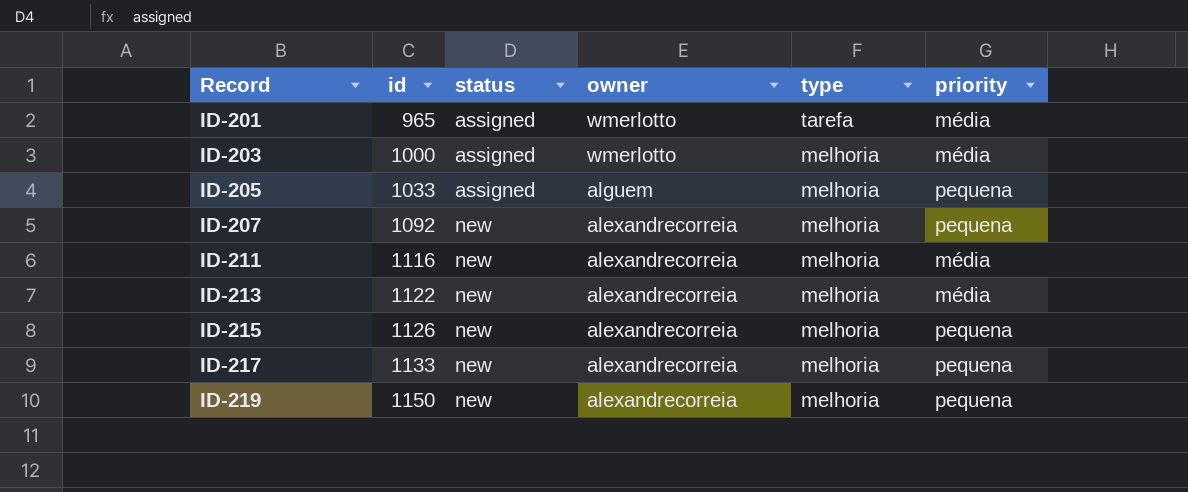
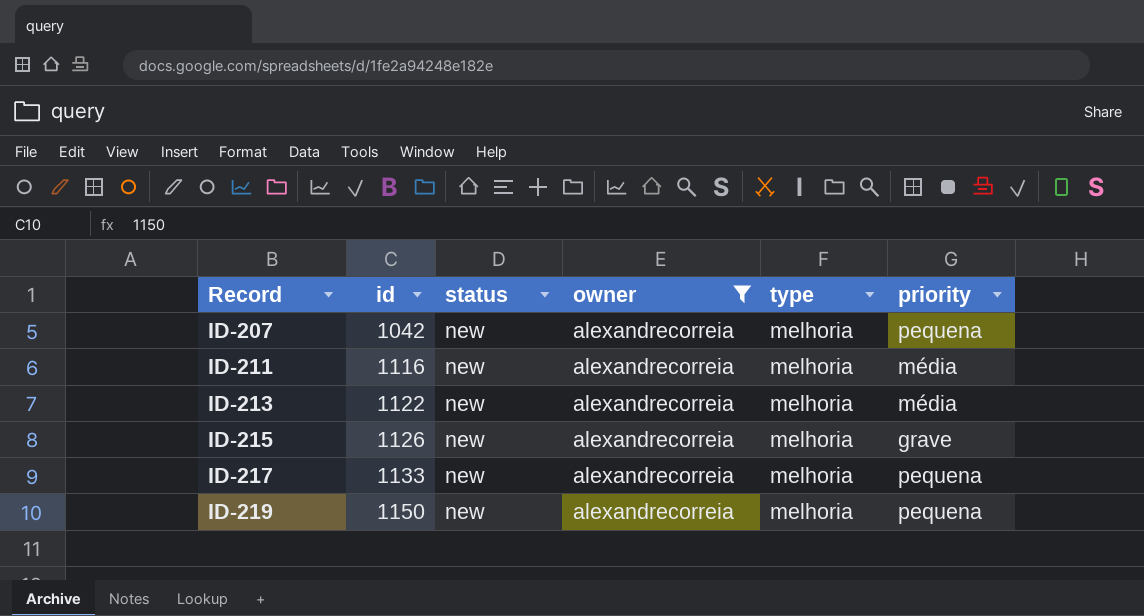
filter: none -> owner = alexandrecorreia
ID-207 | id: 1092 -> 1042
ID-215 | priority: pequena -> grave

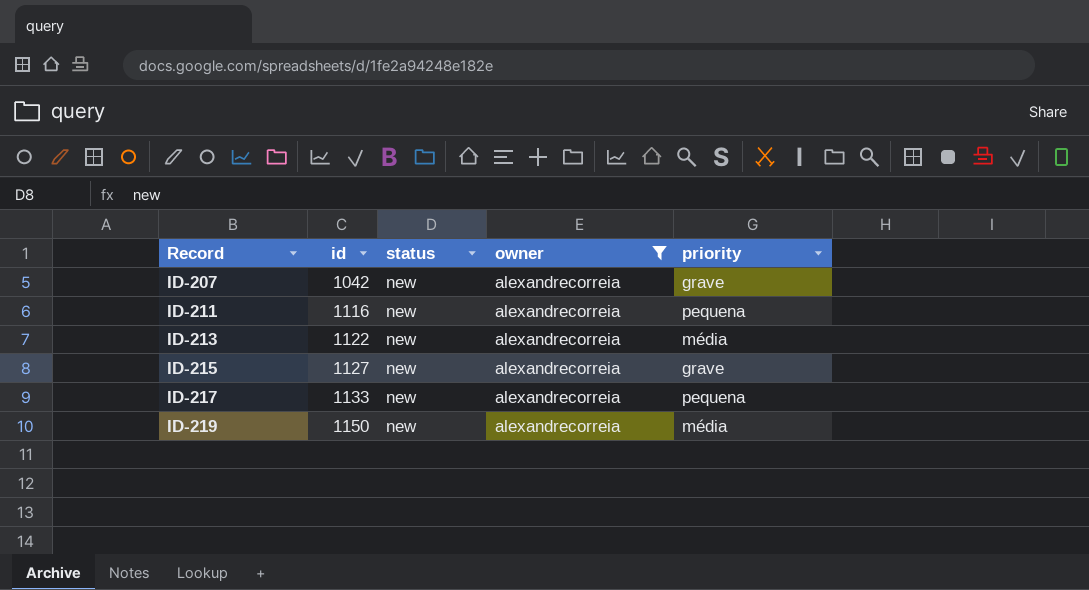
column type | position: 5 -> none
ID-207 | priority: pequena -> grave
ID-211 | priority: média -> pequena
ID-215 | id: 1126 -> 1127
ID-219 | priority: pequena -> média

